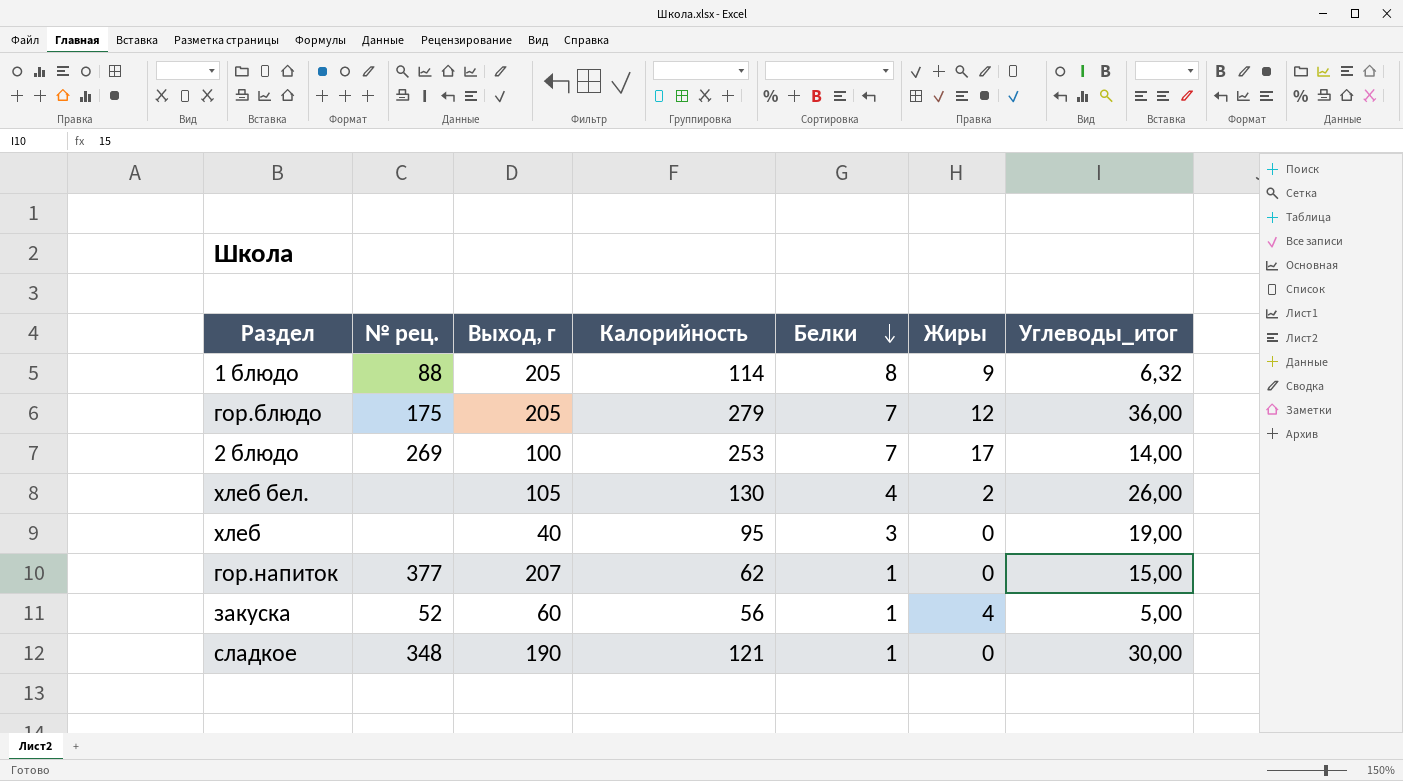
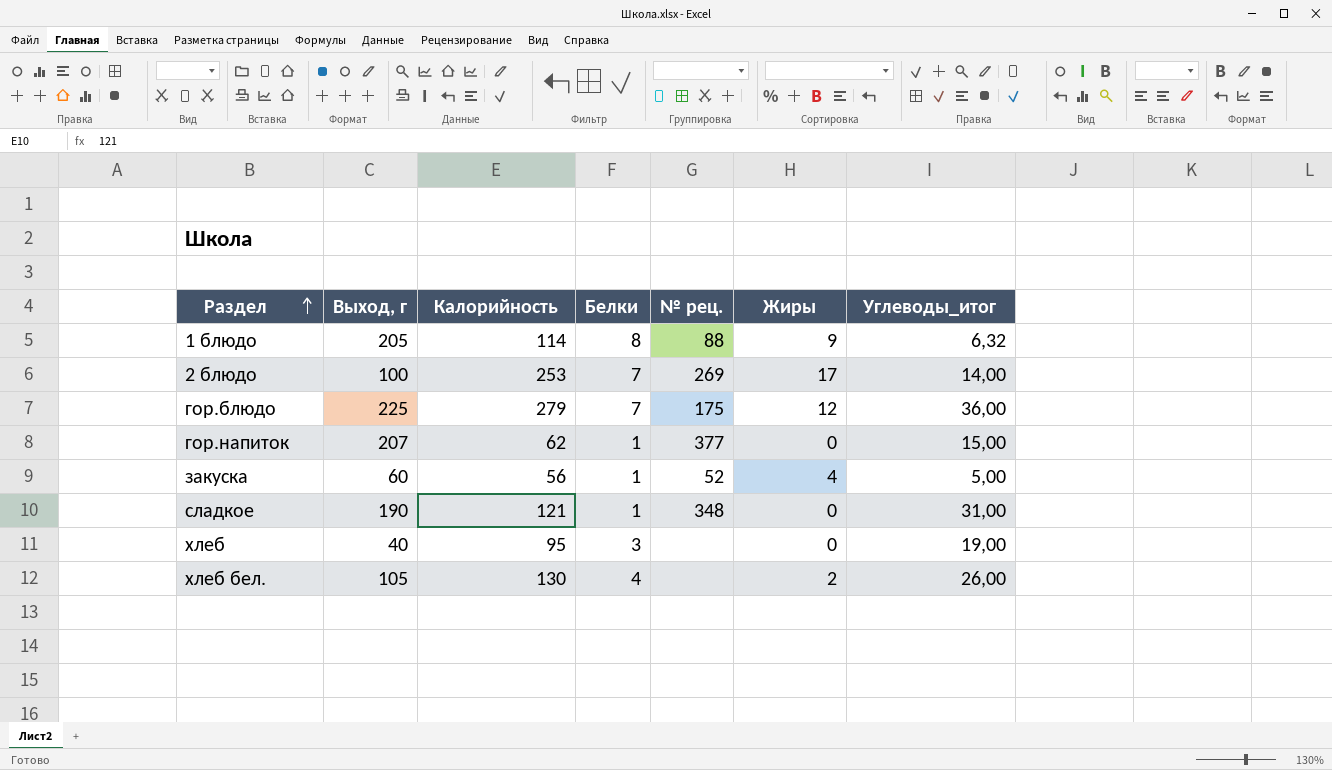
row order: Белки descending -> Раздел ascending
column № рец. | position: 2 -> 5
гор.блюдо | Выход, г: 205 -> 225
сладкое | Углеводы_итог: 30,00 -> 31,00

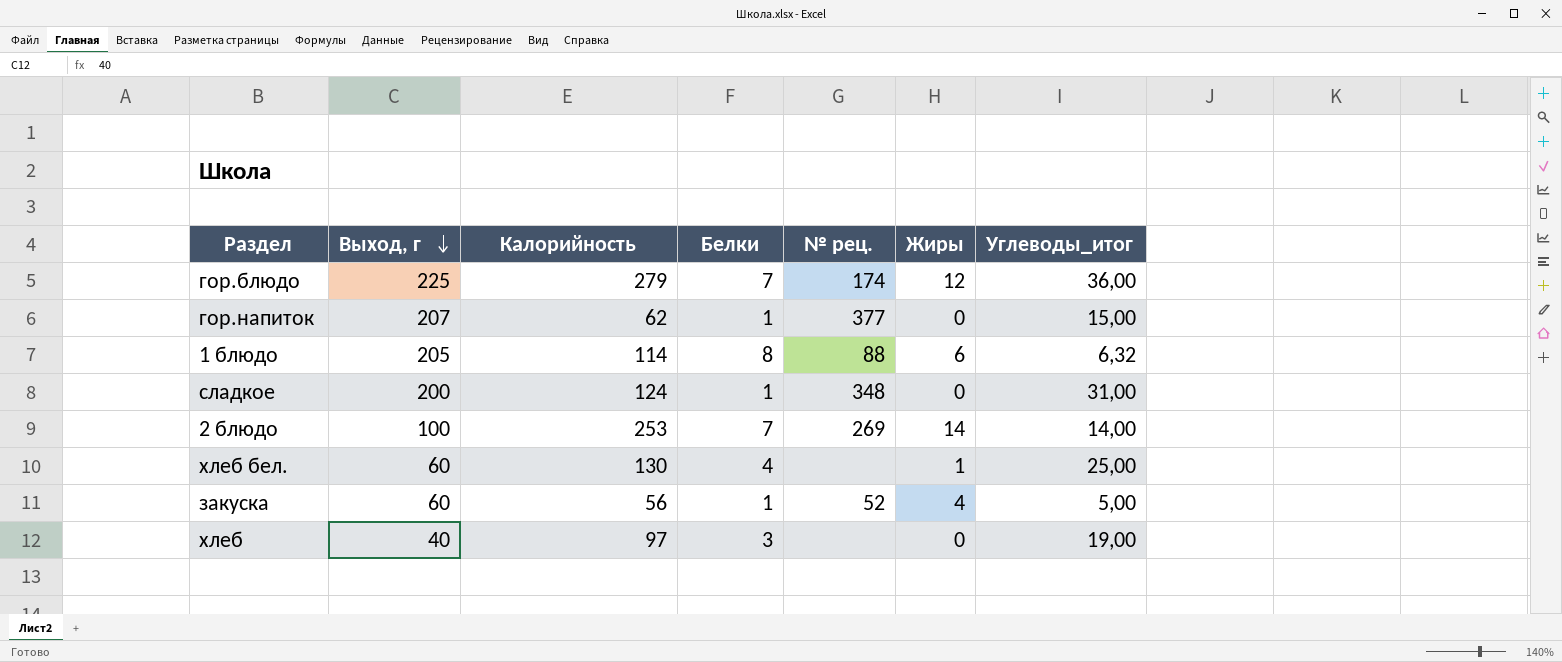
row order: Раздел ascending -> Выход, г descending
гор.блюдо | № рец.: 175 -> 174
1 блюдо | Жиры: 9 -> 6
сладкое | Выход, г: 190 -> 200
сладкое | Калорийность: 121 -> 124
2 блюдо | Жиры: 17 -> 14
хлеб бел. | Выход, г: 105 -> 60
хлеб бел. | Жиры: 2 -> 1
хлеб бел. | Углеводы_итог: 26,00 -> 25,00
хлеб | Калорийность: 95 -> 97

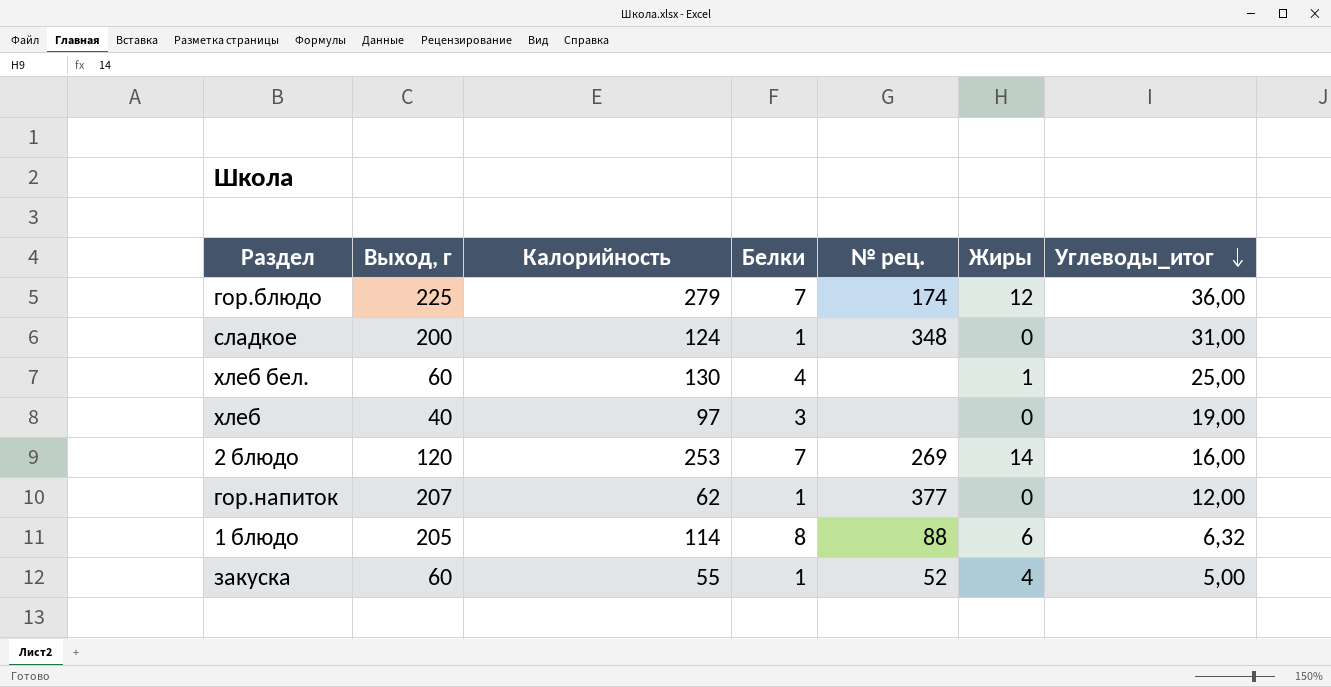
row order: Выход, г descending -> Углеводы_итог descending
2 блюдо | Выход, г: 100 -> 120
2 блюдо | Углеводы_итог: 14,00 -> 16,00
гор.напиток | Углеводы_итог: 15,00 -> 12,00
закуска | Калорийность: 56 -> 55

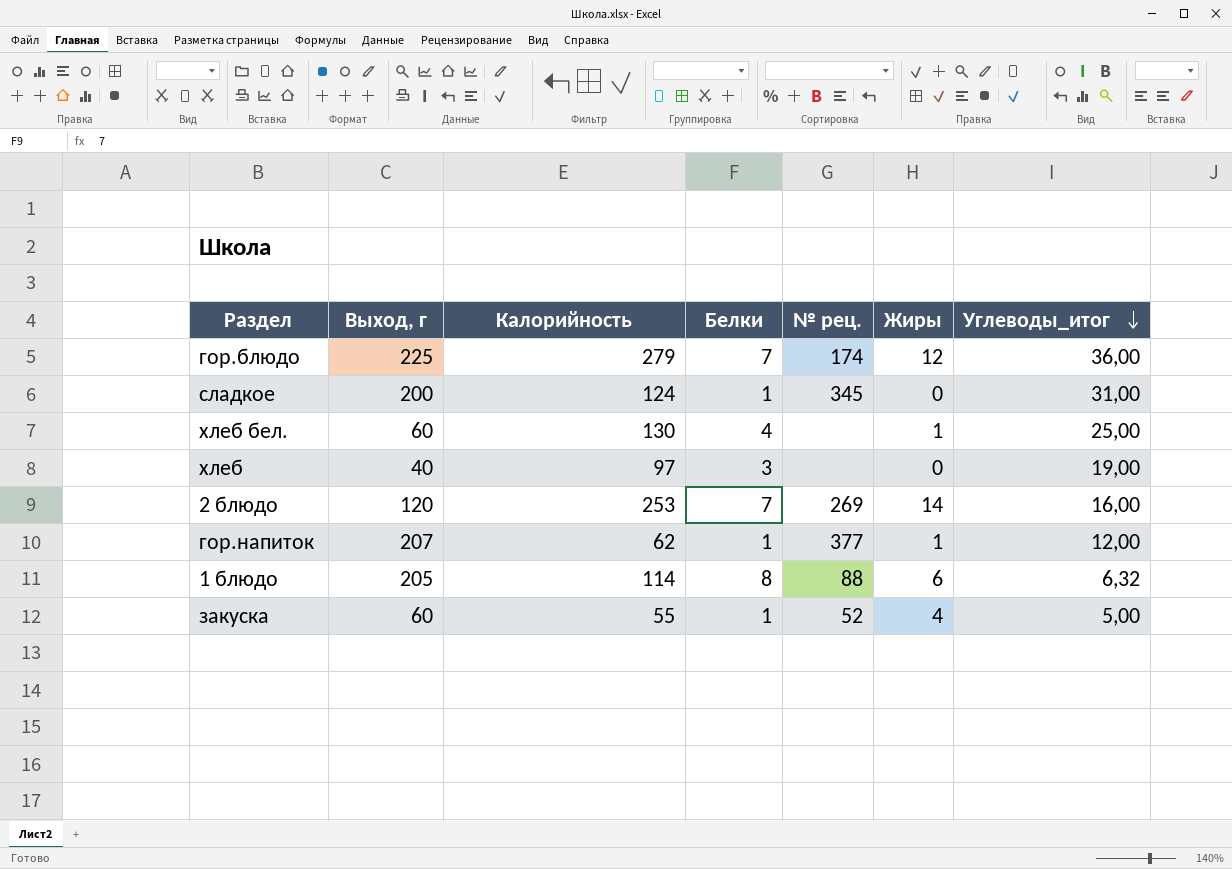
сладкое | № рец.: 348 -> 345
гор.напиток | Жиры: 0 -> 1

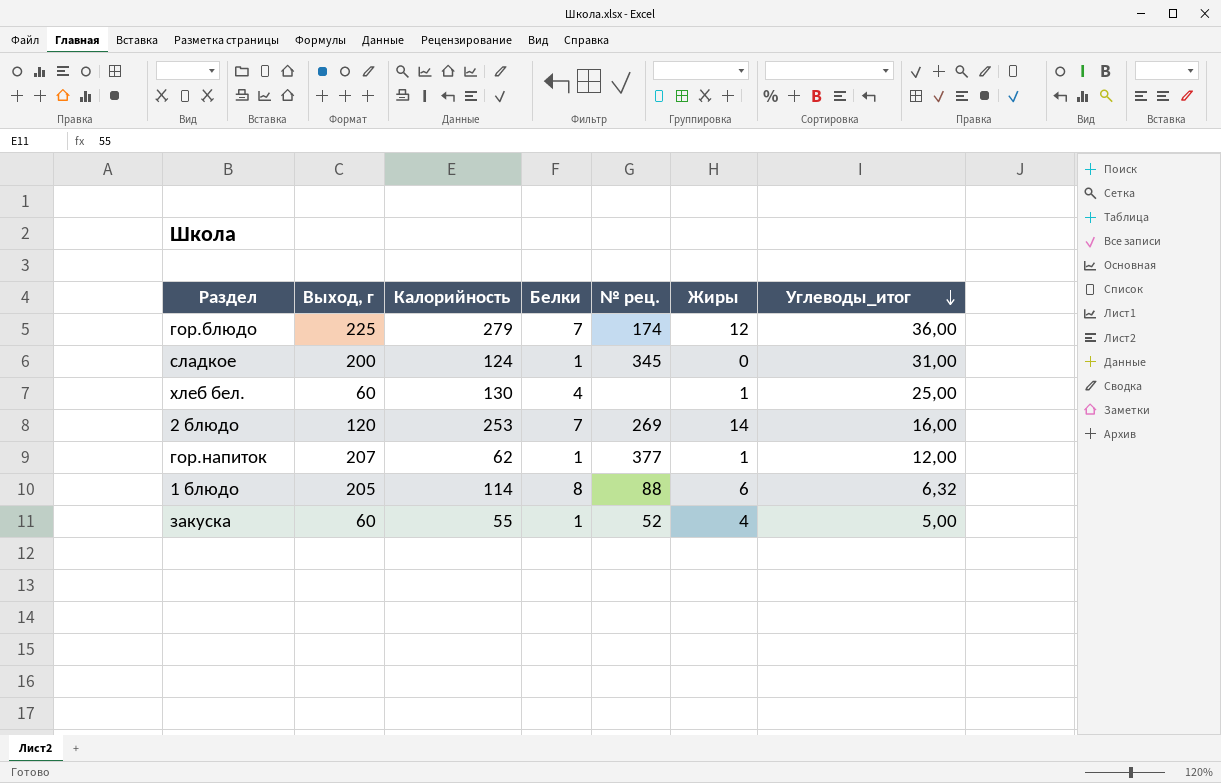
row хлеб: 40 | 97 | 3 | none | 0 | 19,00 -> none

